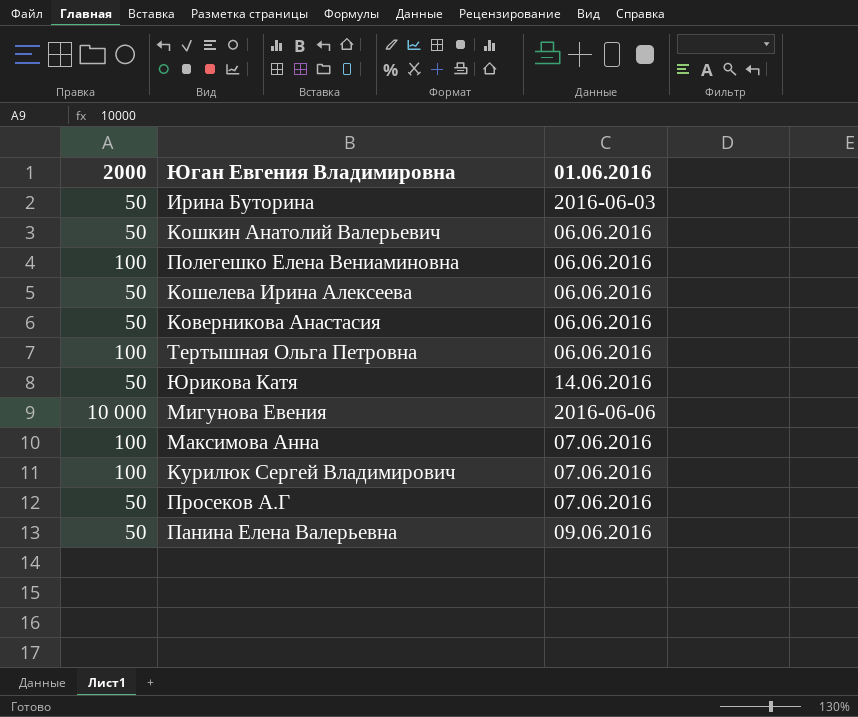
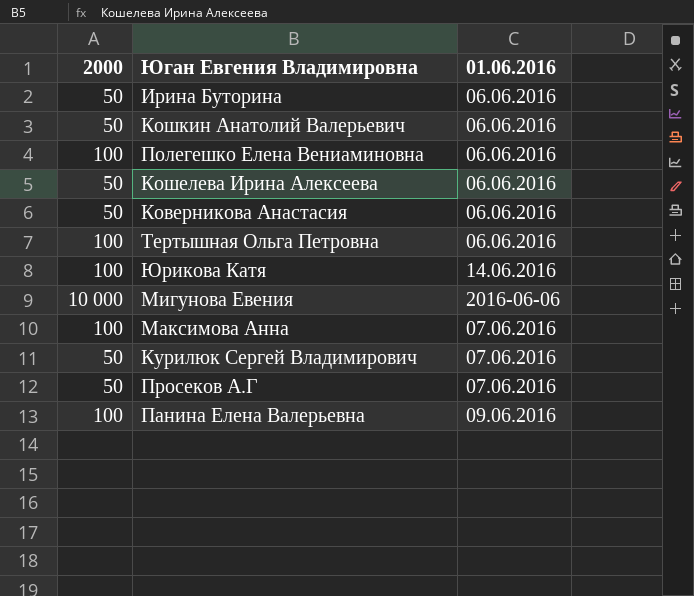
Ирина Буторина | 01.06.2016: 2016-06-03 -> 06.06.2016
Юрикова Катя | 2000: 50 -> 100
Курилюк Сергей Владимирович | 2000: 100 -> 50
Панина Елена Валерьевна | 2000: 50 -> 100

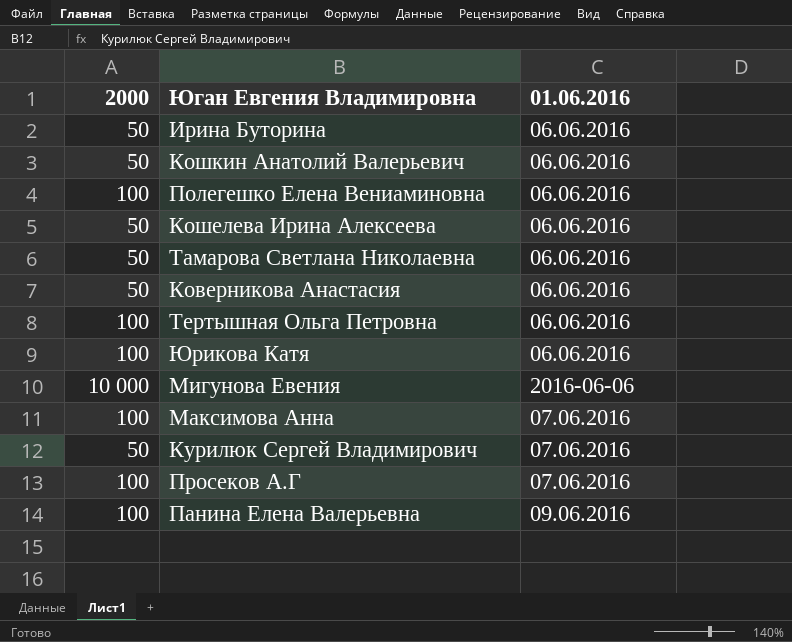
row Тамарова Светлана Николаевна: none -> 50 | 06.06.2016
Юрикова Катя | 01.06.2016: 14.06.2016 -> 06.06.2016
Просеков А.Г | 2000: 50 -> 100

